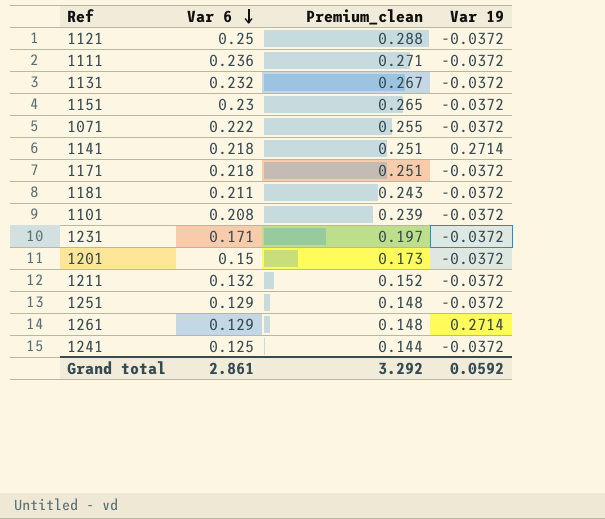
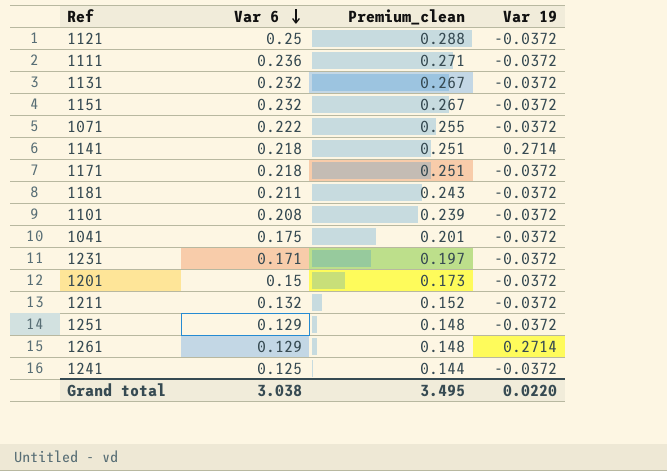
1151 | Var 6: 0.23 -> 0.232
1151 | Premium_clean: 0.265 -> 0.267
row 1041: none -> 0.175 | 0.201 | -0.0372
Grand total | Var 6: 2.861 -> 3.038
Grand total | Premium_clean: 3.292 -> 3.495
Grand total | Var 19: 0.0592 -> 0.0220

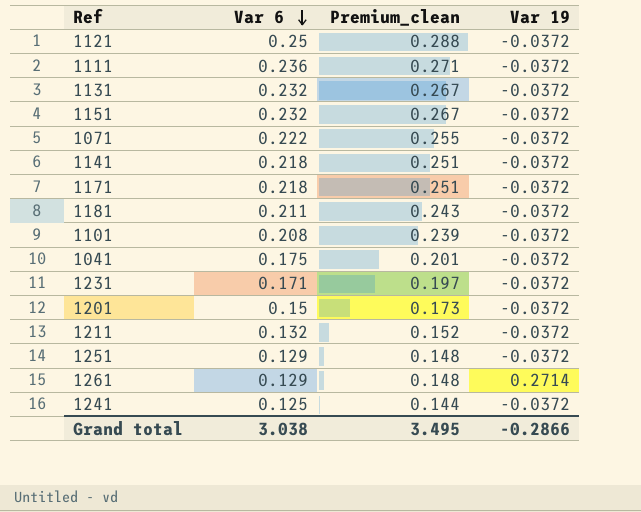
1141 | Var 19: 0.2714 -> -0.0372
Grand total | Var 19: 0.0220 -> -0.2866

